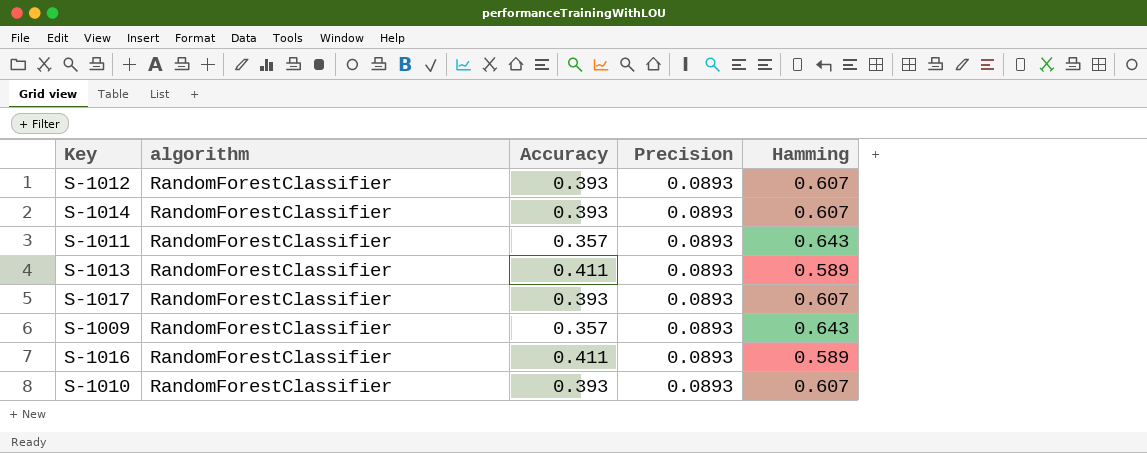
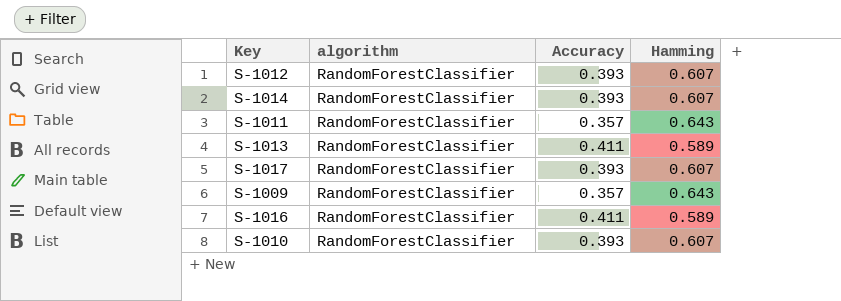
column Precision | position: 4 -> none

